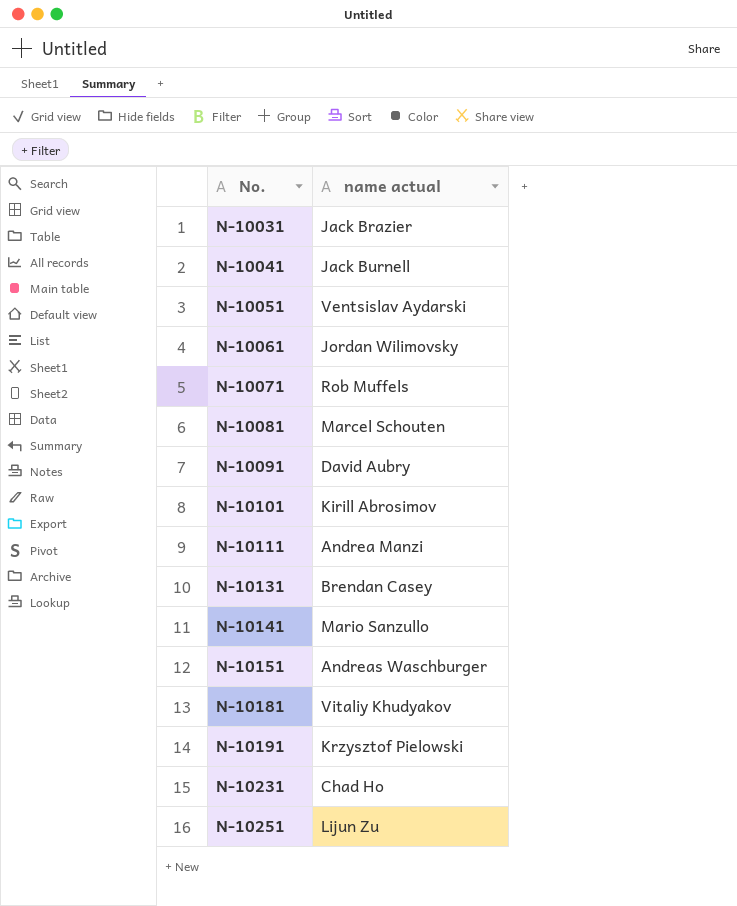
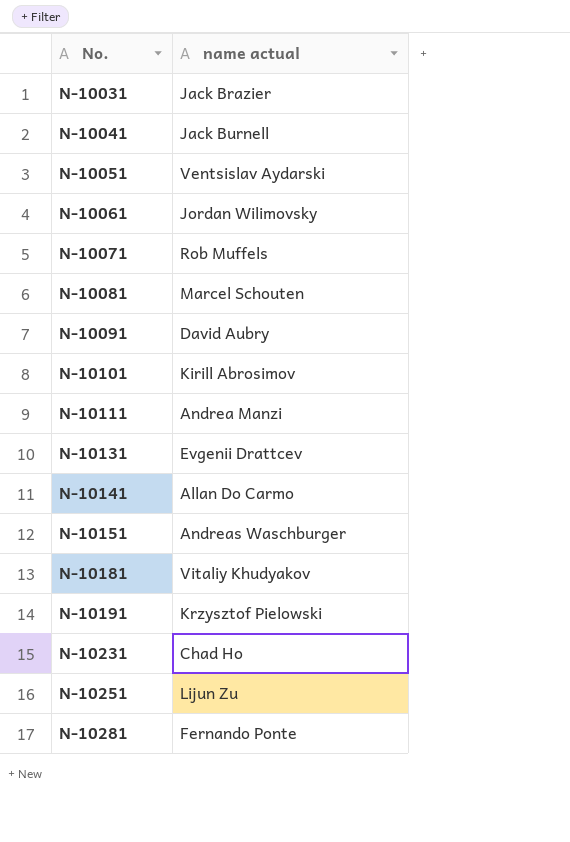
N-10131 | name actual: Brendan Casey -> Evgenii Drattcev
N-10141 | name actual: Mario Sanzullo -> Allan Do Carmo
row N-10281: none -> Fernando Ponte

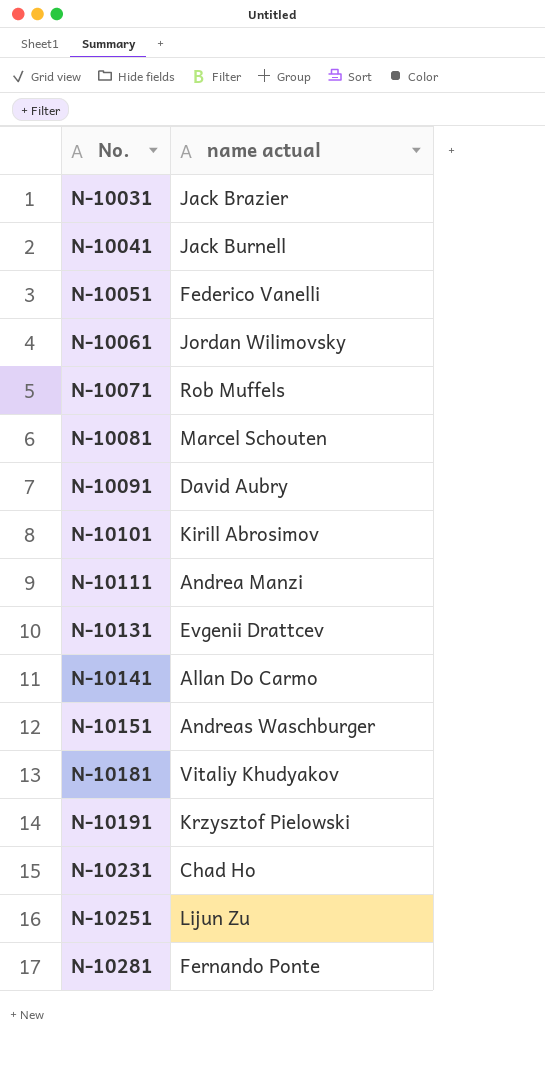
N-10051 | name actual: Ventsislav Aydarski -> Federico Vanelli

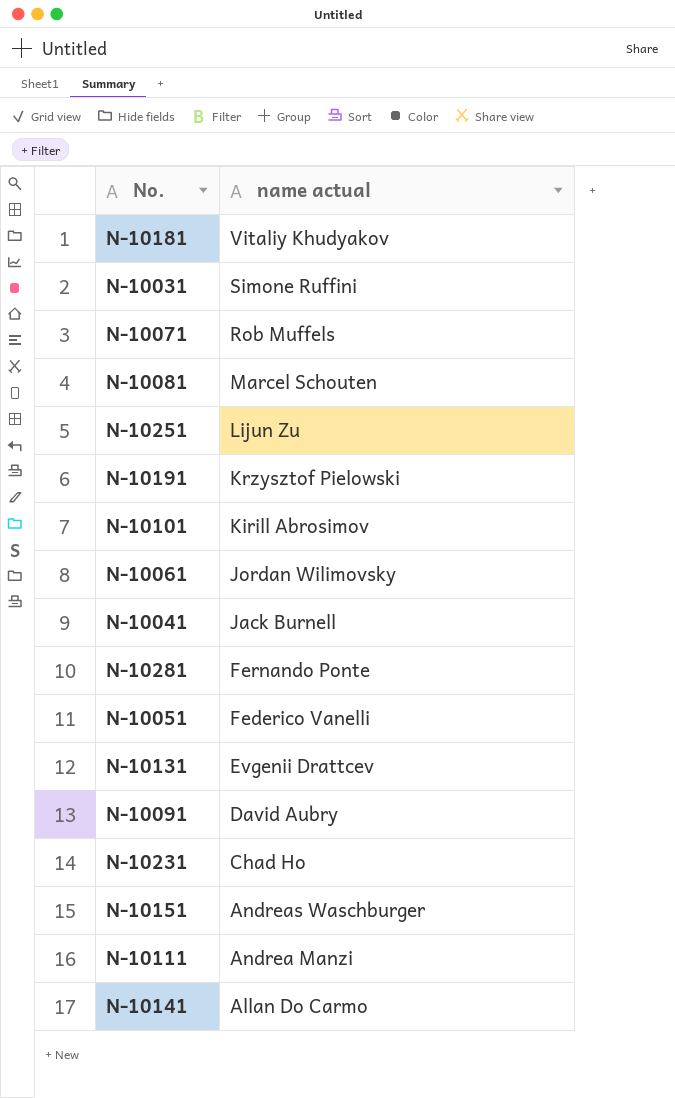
row order: No. ascending -> name actual descending
N-10031 | name actual: Jack Brazier -> Simone Ruffini

